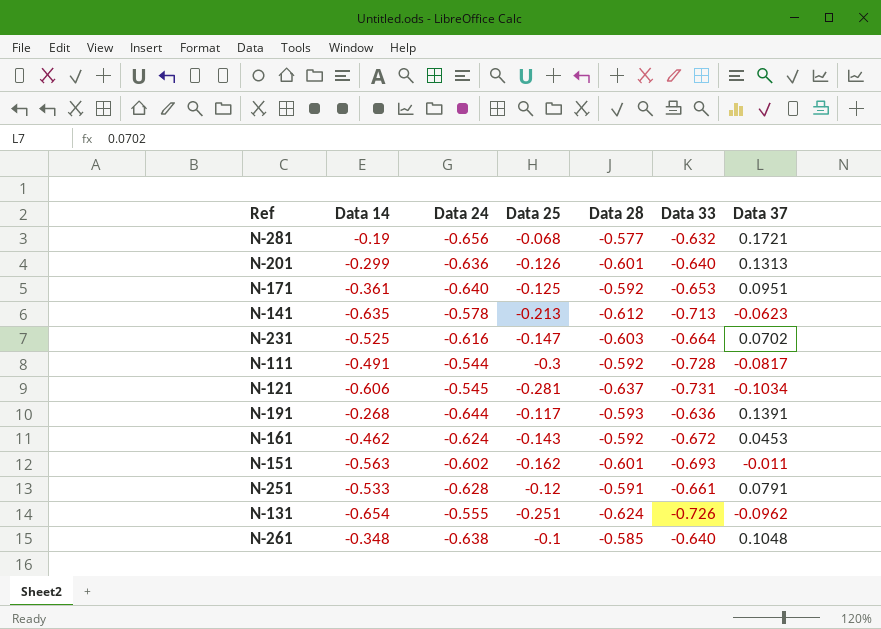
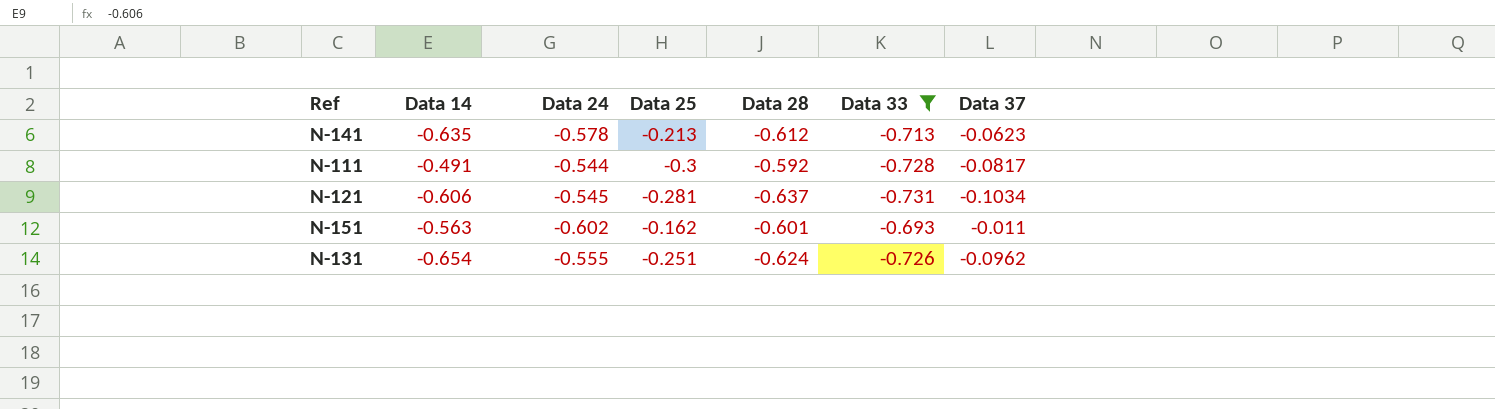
filter: none -> Data 33 <= -0.693

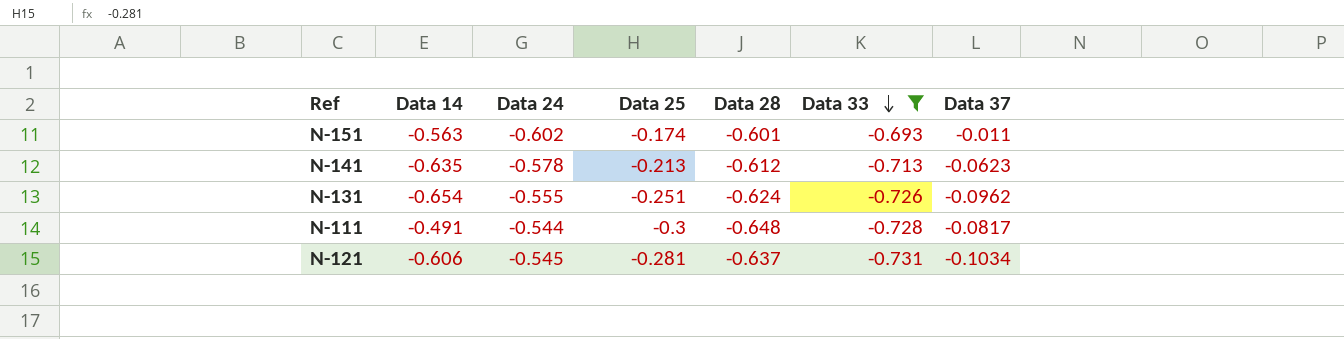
row order: none -> Data 33 descending
N-151 | Data 25: -0.162 -> -0.174
N-111 | Data 28: -0.592 -> -0.648

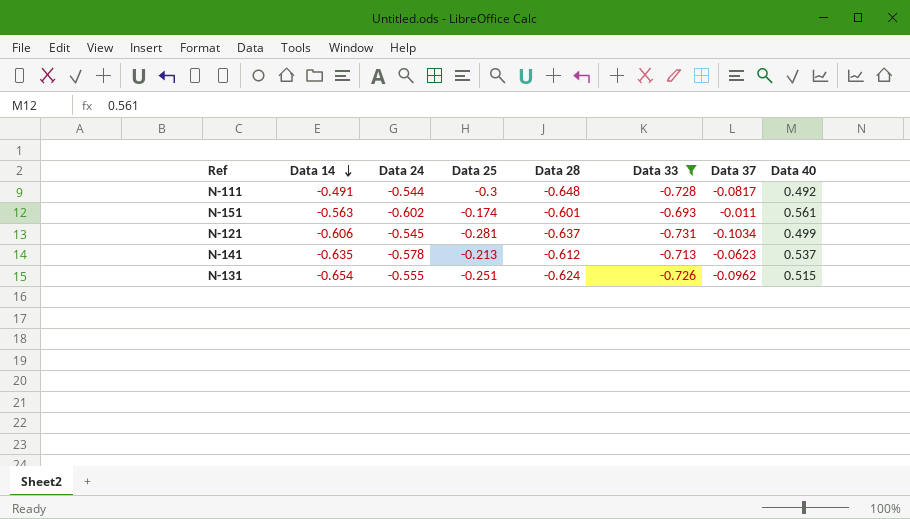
row order: Data 33 descending -> Data 14 descending
column Data 40 | position: none -> 8

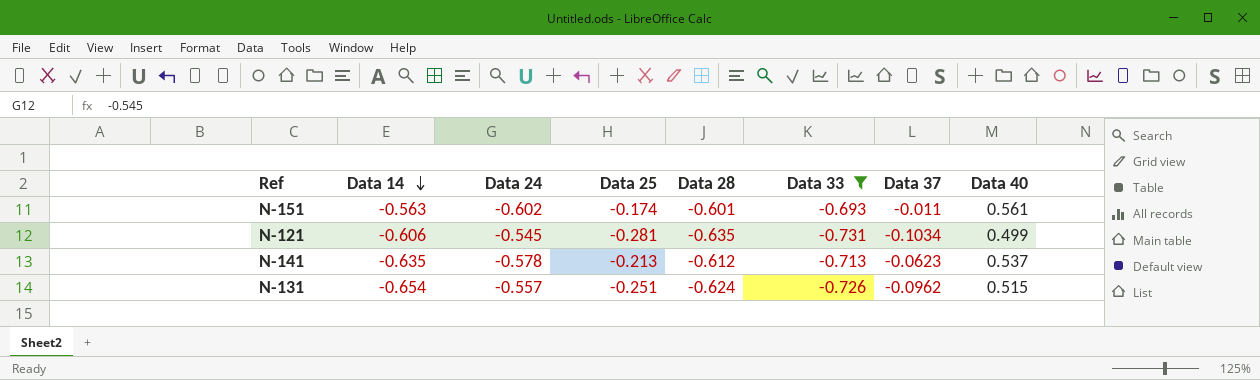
row N-111: -0.491 | -0.544 | -0.3 | -0.648 | -0.728 | -0.0817 | 0.492 -> none
N-121 | Data 28: -0.637 -> -0.635
N-131 | Data 24: -0.555 -> -0.557

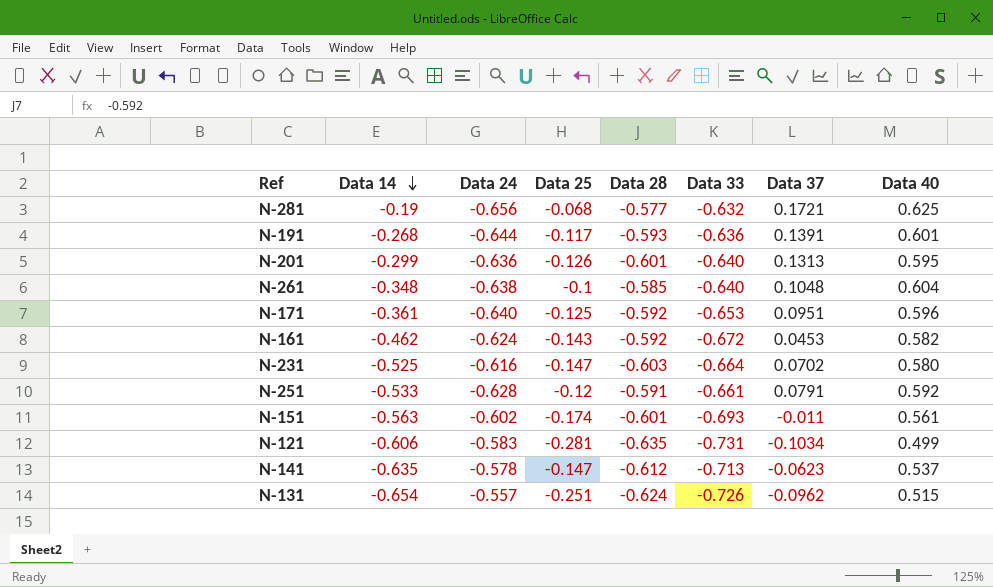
filter: Data 33 <= -0.693 -> none
N-121 | Data 24: -0.545 -> -0.583
N-141 | Data 25: -0.213 -> -0.147

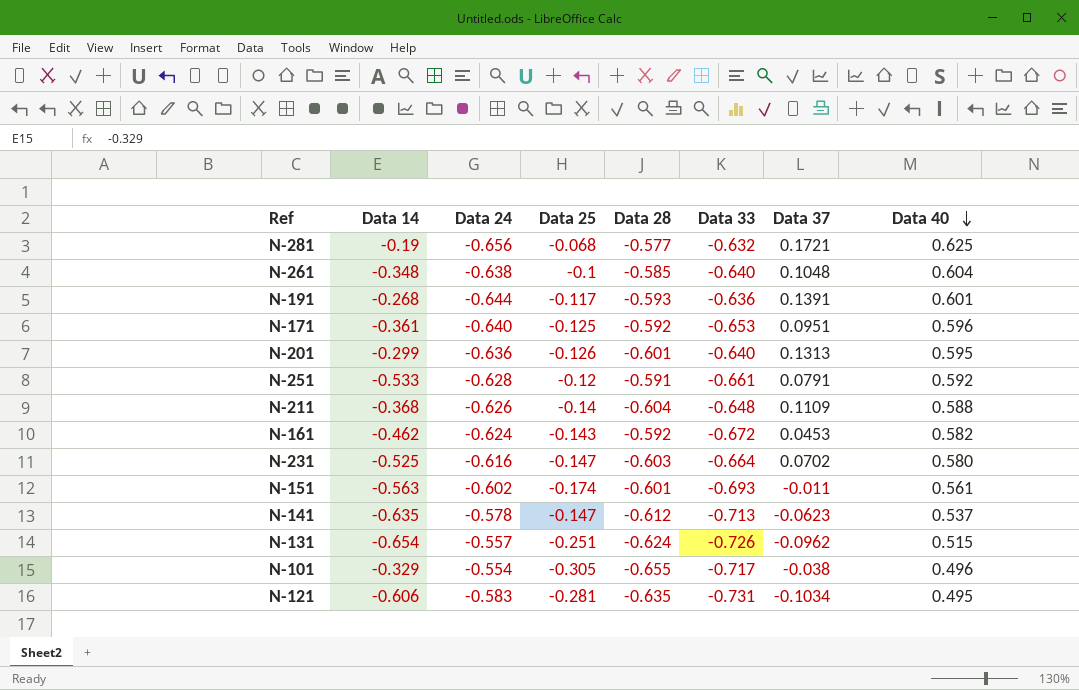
row order: Data 14 descending -> Data 40 descending
row N-211: none -> -0.368 | -0.626 | -0.14 | -0.604 | -0.648 | 0.1109 | 0.588
row N-101: none -> -0.329 | -0.554 | -0.305 | -0.655 | -0.717 | -0.038 | 0.496
N-121 | Data 40: 0.499 -> 0.495

